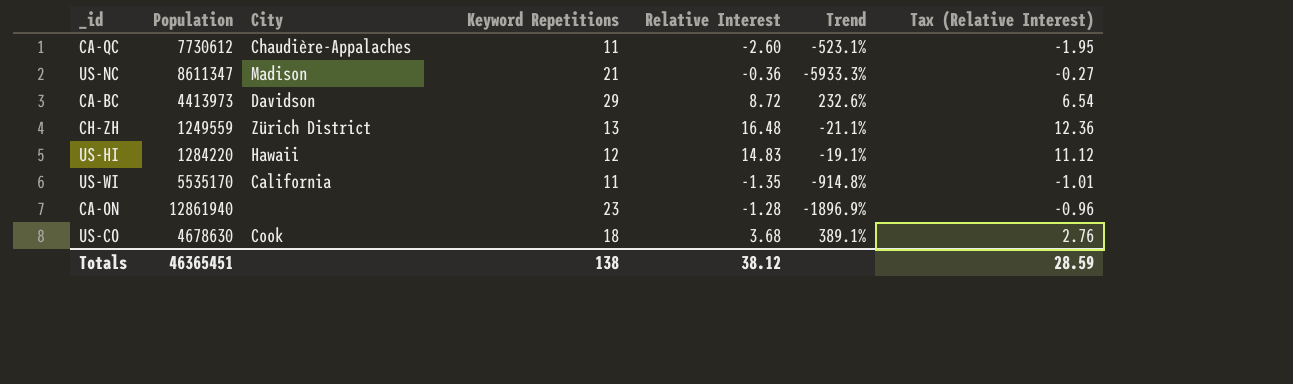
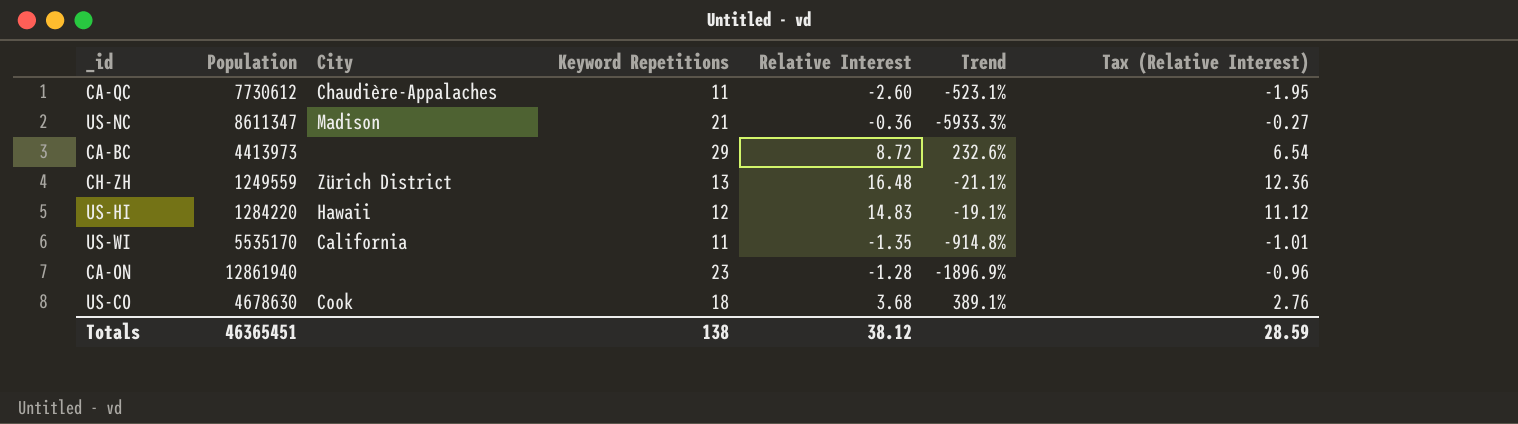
CA-BC | City: Davidson -> none

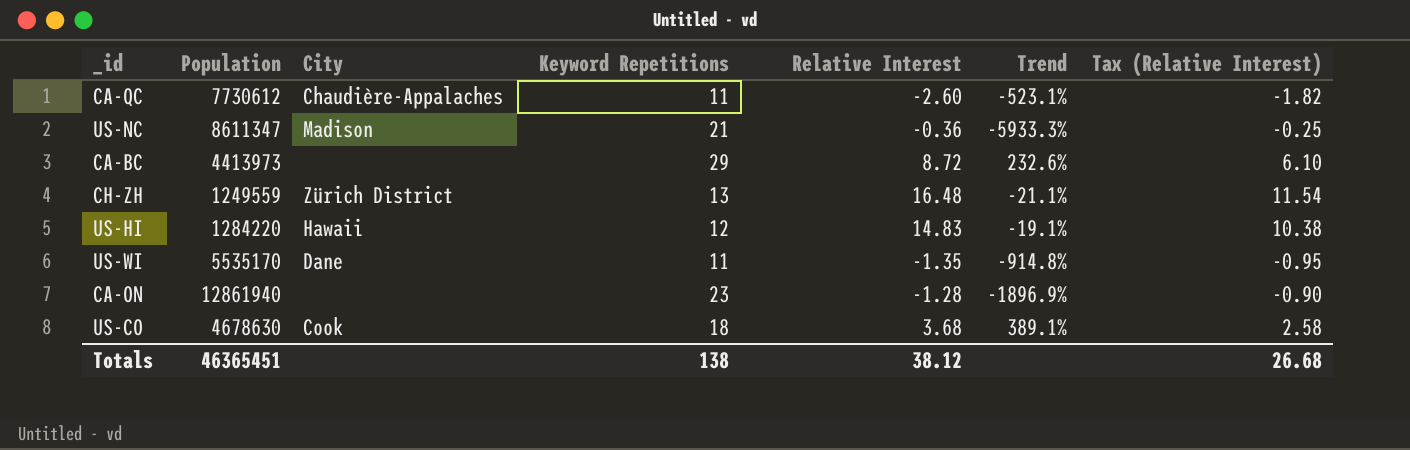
column Tax (Relative Interest) | formula: [Relative Interest] * 0.75 -> [Relative Interest] * 0.7
US-WI | City: California -> Dane
Totals | Tax (Relative Interest): 28.59 -> 26.68

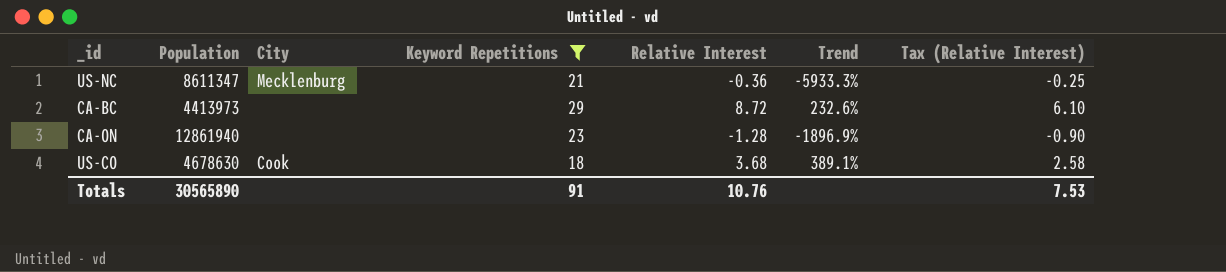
filter: none -> Keyword Repetitions >= 18
US-NC | City: Madison -> Mecklenburg
Totals | Population: 46365451 -> 30565890
Totals | Keyword Repetitions: 138 -> 91
Totals | Relative Interest: 38.12 -> 10.76
Totals | Tax (Relative Interest): 26.68 -> 7.53

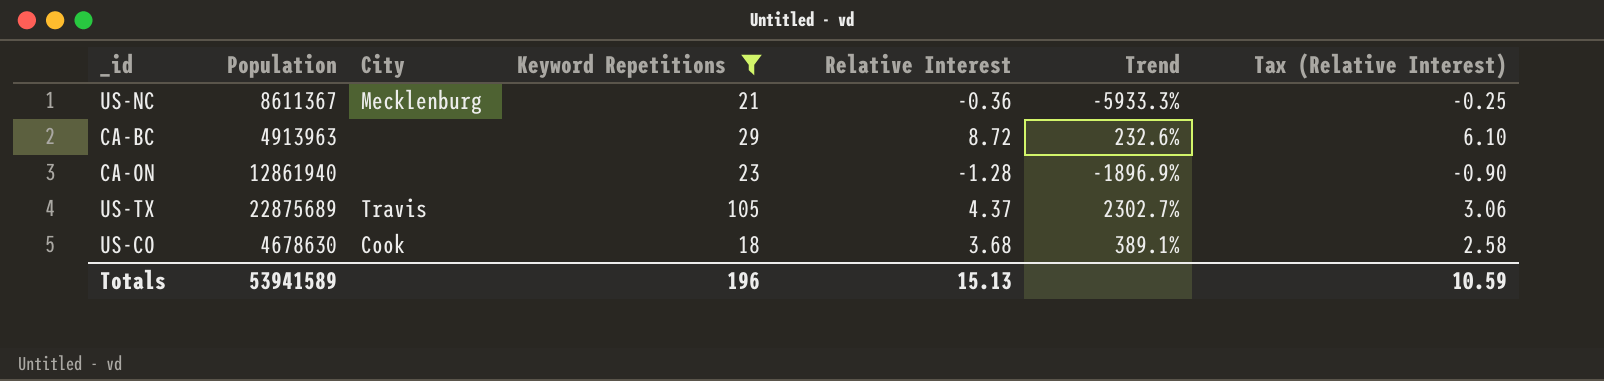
US-NC | Population: 8611347 -> 8611367
CA-BC | Population: 4413973 -> 4913963
row US-TX: none -> 22875689 | Travis | 105 | 4.37 | 2302.7% | 3.06
Totals | Population: 30565890 -> 53941589
Totals | Keyword Repetitions: 91 -> 196
Totals | Relative Interest: 10.76 -> 15.13
Totals | Tax (Relative Interest): 7.53 -> 10.59

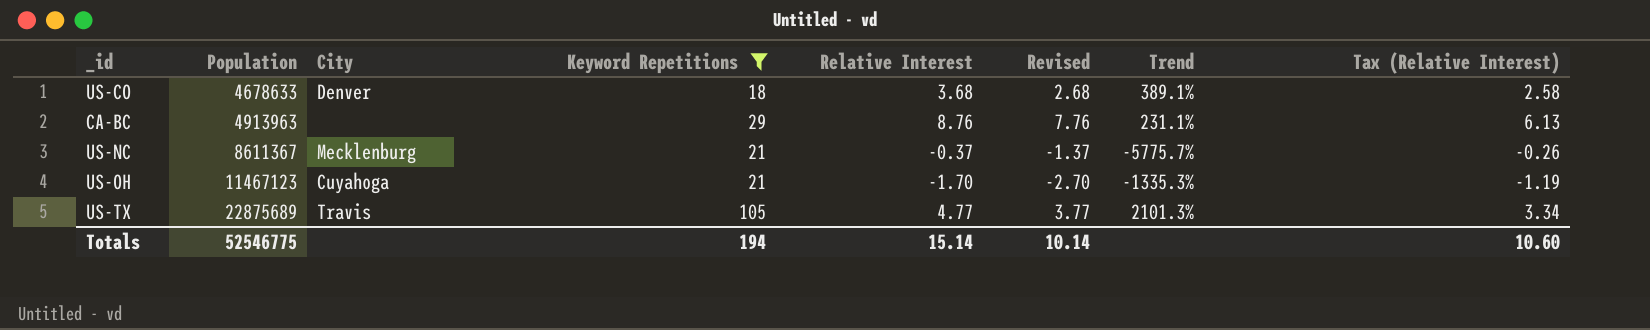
row order: none -> Population ascending
column Revised | formula: none -> [Relative Interest] - 1
row CA-ON: 12861940 | none | 23 | -1.28 | -1896.9% | -0.90 -> none
US-CO | Population: 4678630 -> 4678633
US-CO | City: Cook -> Denver
CA-BC | Relative Interest: 8.72 -> 8.76
CA-BC | Trend: 232.6% -> 231.1%
CA-BC | Tax (Relative Interest): 6.10 -> 6.13
US-NC | Relative Interest: -0.36 -> -0.37
US-NC | Trend: -5933.3% -> -5775.7%
US-NC | Tax (Relative Interest): -0.25 -> -0.26
row US-OH: none -> 11467123 | Cuyahoga | 21 | -1.70 | -2.70 | -1335.3% | -1.19
US-TX | Relative Interest: 4.37 -> 4.77
US-TX | Trend: 2302.7% -> 2101.3%
US-TX | Tax (Relative Interest): 3.06 -> 3.34
Totals | Population: 53941589 -> 52546775
Totals | Keyword Repetitions: 196 -> 194
Totals | Relative Interest: 15.13 -> 15.14
Totals | Tax (Relative Interest): 10.59 -> 10.60

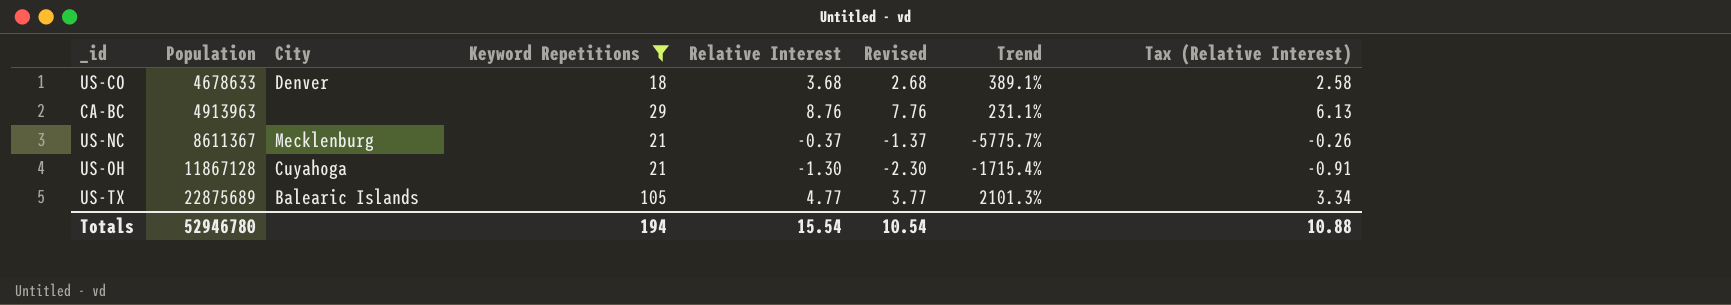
US-OH | Population: 11467123 -> 11867128
US-OH | Relative Interest: -1.70 -> -1.30
US-OH | Revised: -2.70 -> -2.30
US-OH | Trend: -1335.3% -> -1715.4%
US-OH | Tax (Relative Interest): -1.19 -> -0.91
US-TX | City: Travis -> Balearic Islands
Totals | Population: 52546775 -> 52946780
Totals | Relative Interest: 15.14 -> 15.54
Totals | Revised: 10.14 -> 10.54
Totals | Tax (Relative Interest): 10.60 -> 10.88

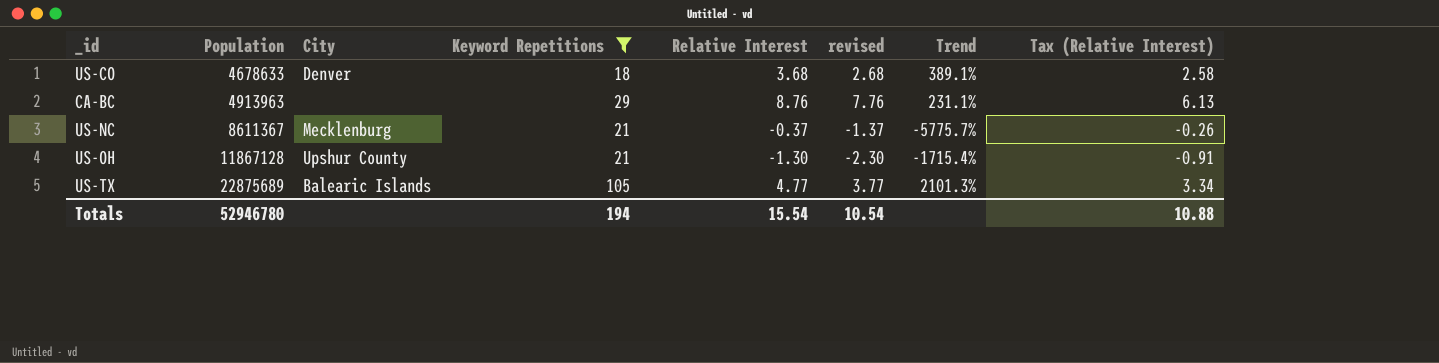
column name: Revised -> revised
US-OH | City: Cuyahoga -> Upshur County

